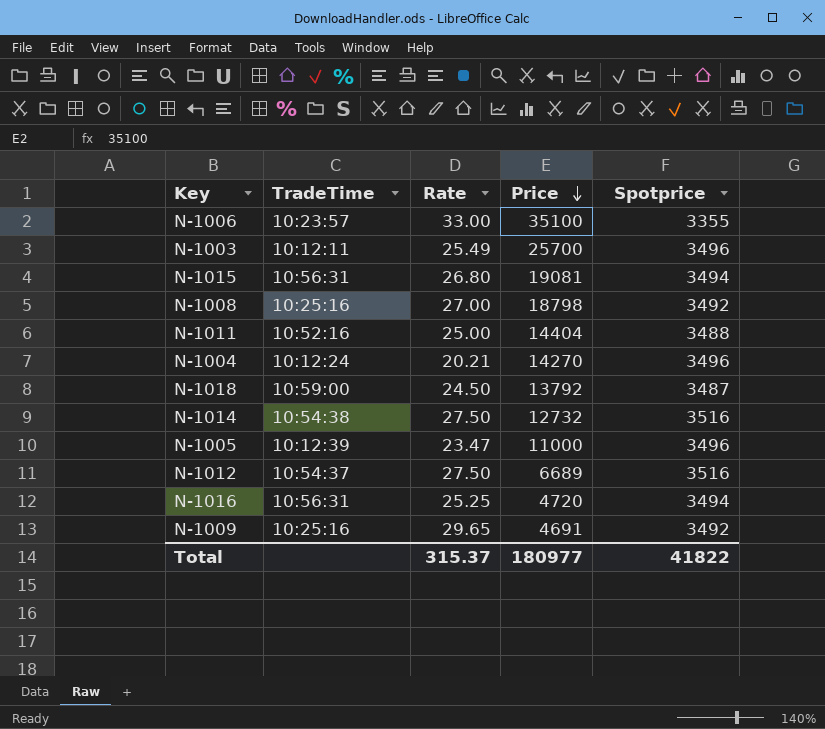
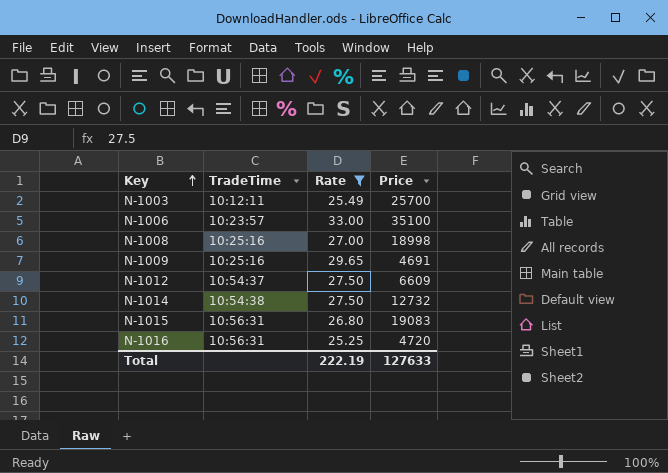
filter: none -> Rate >= 25.25
row order: Price descending -> Key ascending
column Spotprice | position: 5 -> none
N-1008 | Price: 18798 -> 18998
N-1012 | Price: 6689 -> 6609
N-1015 | Price: 19081 -> 19083
Total | Rate: 315.37 -> 222.19
Total | Price: 180977 -> 127633

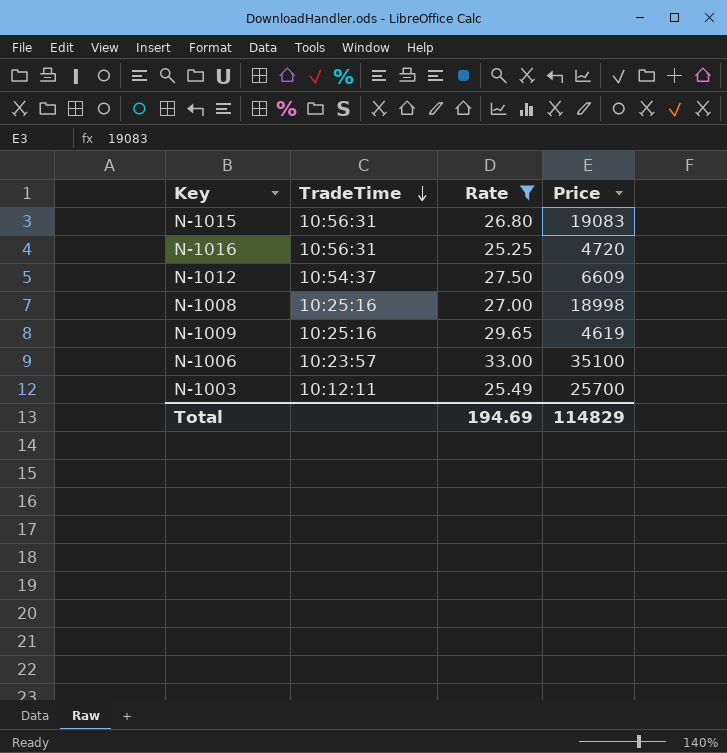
row order: Key ascending -> TradeTime descending
row N-1014: 10:54:38 | 27.50 | 12732 -> none
N-1009 | Price: 4691 -> 4619
Total | Rate: 222.19 -> 194.69
Total | Price: 127633 -> 114829

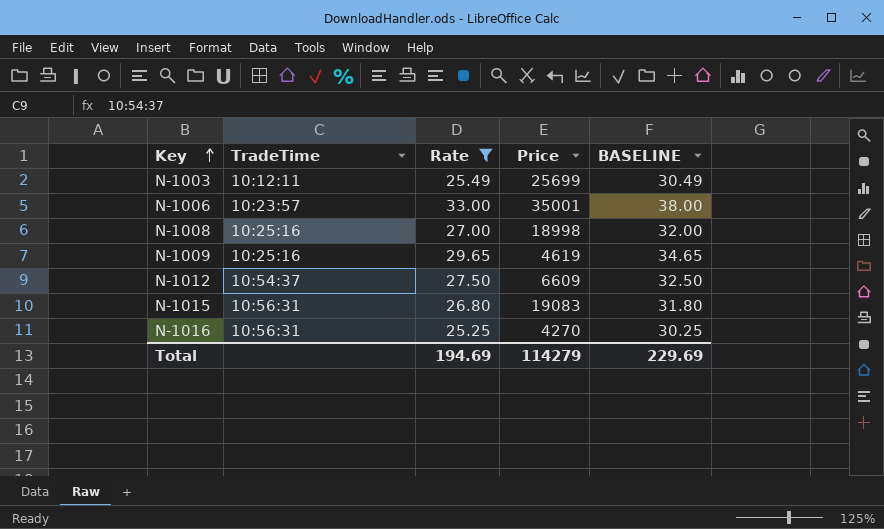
row order: TradeTime descending -> Key ascending
column BASELINE | formula: none -> [Rate] + 5
N-1003 | Price: 25700 -> 25699
N-1006 | Price: 35100 -> 35001
N-1016 | Price: 4720 -> 4270
Total | Price: 114829 -> 114279

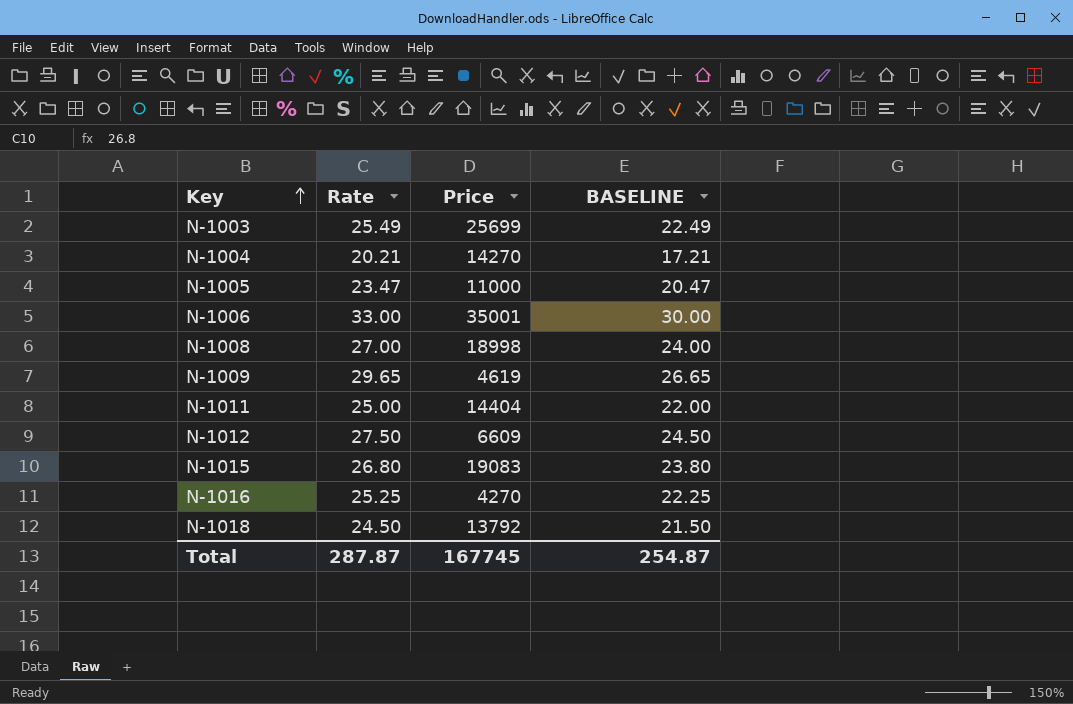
filter: Rate >= 25.25 -> none
column TradeTime | position: 2 -> none
column BASELINE | formula: [Rate] + 5 -> [Rate] - 3
Total | Rate: 194.69 -> 287.87
Total | Price: 114279 -> 167745
Total | BASELINE: 229.69 -> 254.87

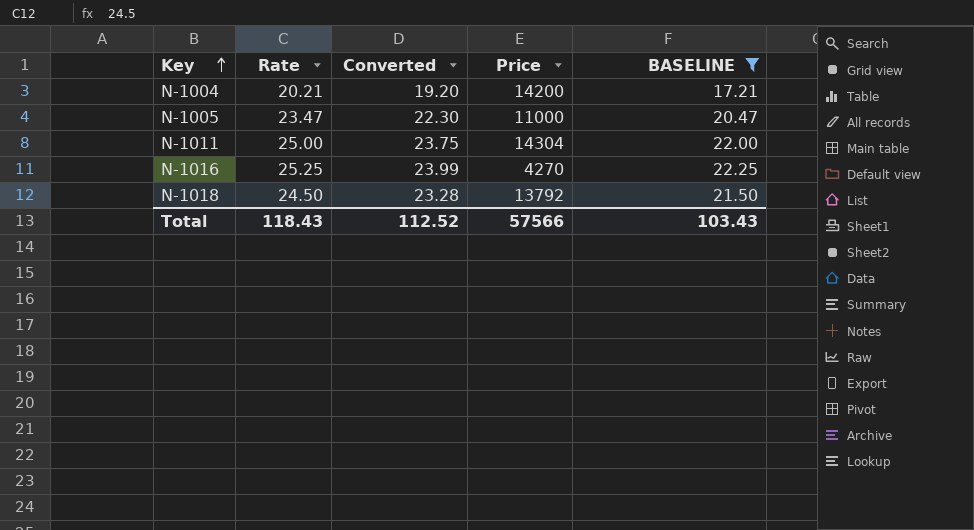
filter: none -> BASELINE <= 22.25
column Converted | formula: none -> [Rate] * 0.95
N-1004 | Price: 14270 -> 14200
N-1011 | Price: 14404 -> 14304
Total | Rate: 287.87 -> 118.43
Total | Price: 167745 -> 57566
Total | BASELINE: 254.87 -> 103.43

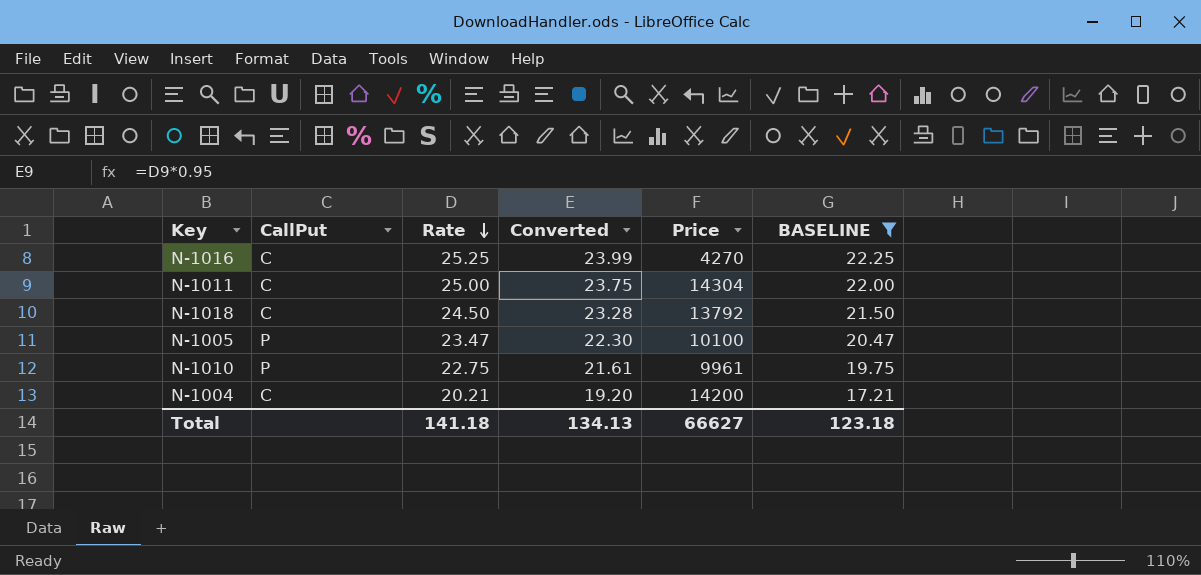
row order: Key ascending -> Rate descending
column CallPut | position: none -> 2
N-1005 | Price: 11000 -> 10100
row N-1010: none -> P | 22.75 | 21.61 | 9961 | 19.75
Total | Rate: 118.43 -> 141.18
Total | Converted: 112.52 -> 134.13
Total | Price: 57566 -> 66627
Total | BASELINE: 103.43 -> 123.18

